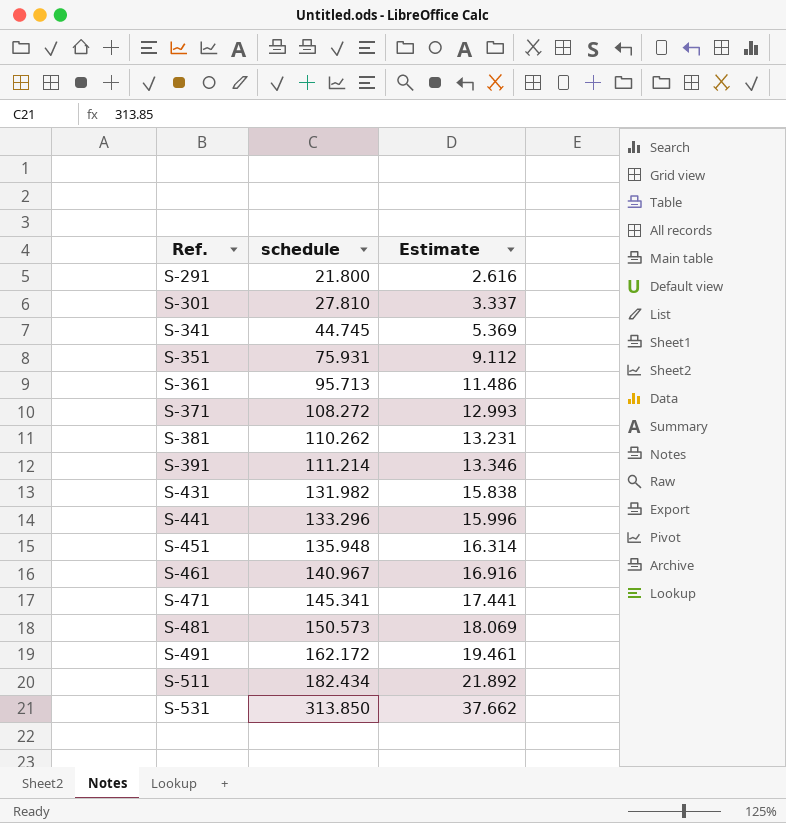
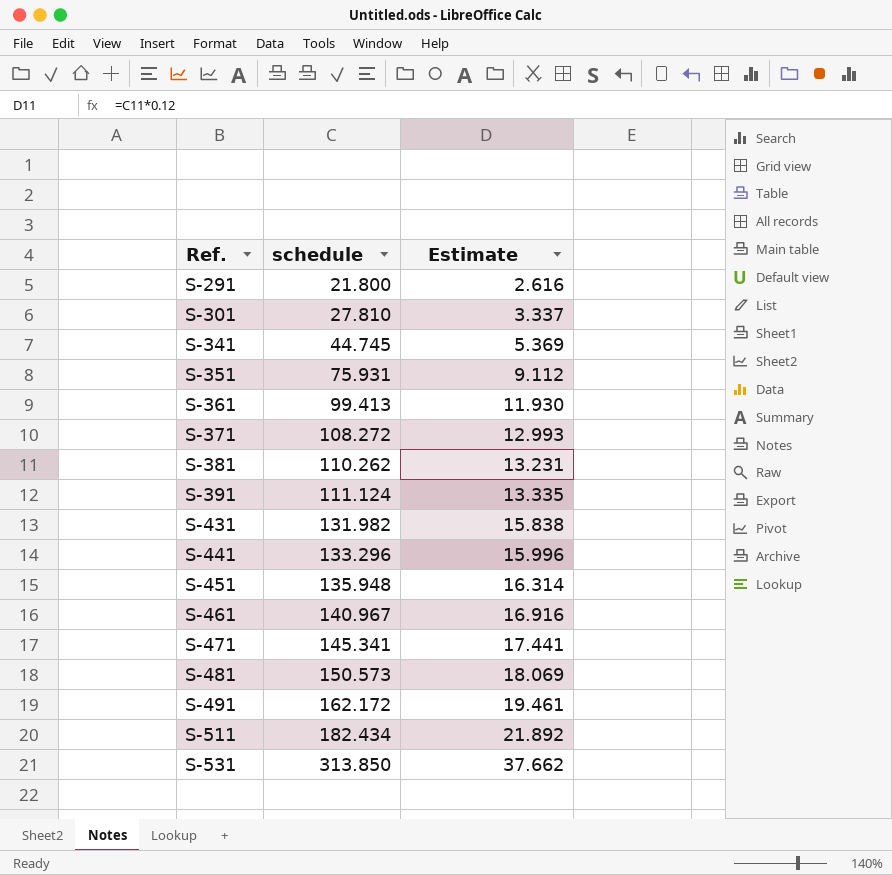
S-361 | schedule: 95.713 -> 99.413
S-361 | Estimate: 11.486 -> 11.930
S-391 | schedule: 111.214 -> 111.124
S-391 | Estimate: 13.346 -> 13.335

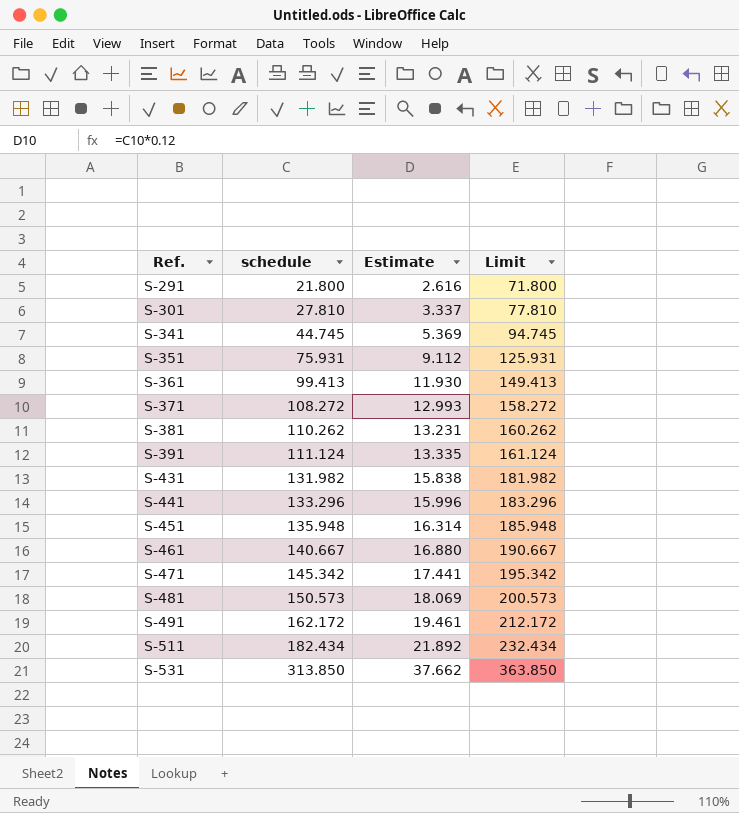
column Limit | formula: none -> [schedule] + 50
S-461 | schedule: 140.967 -> 140.667
S-461 | Estimate: 16.916 -> 16.880
S-471 | schedule: 145.341 -> 145.342

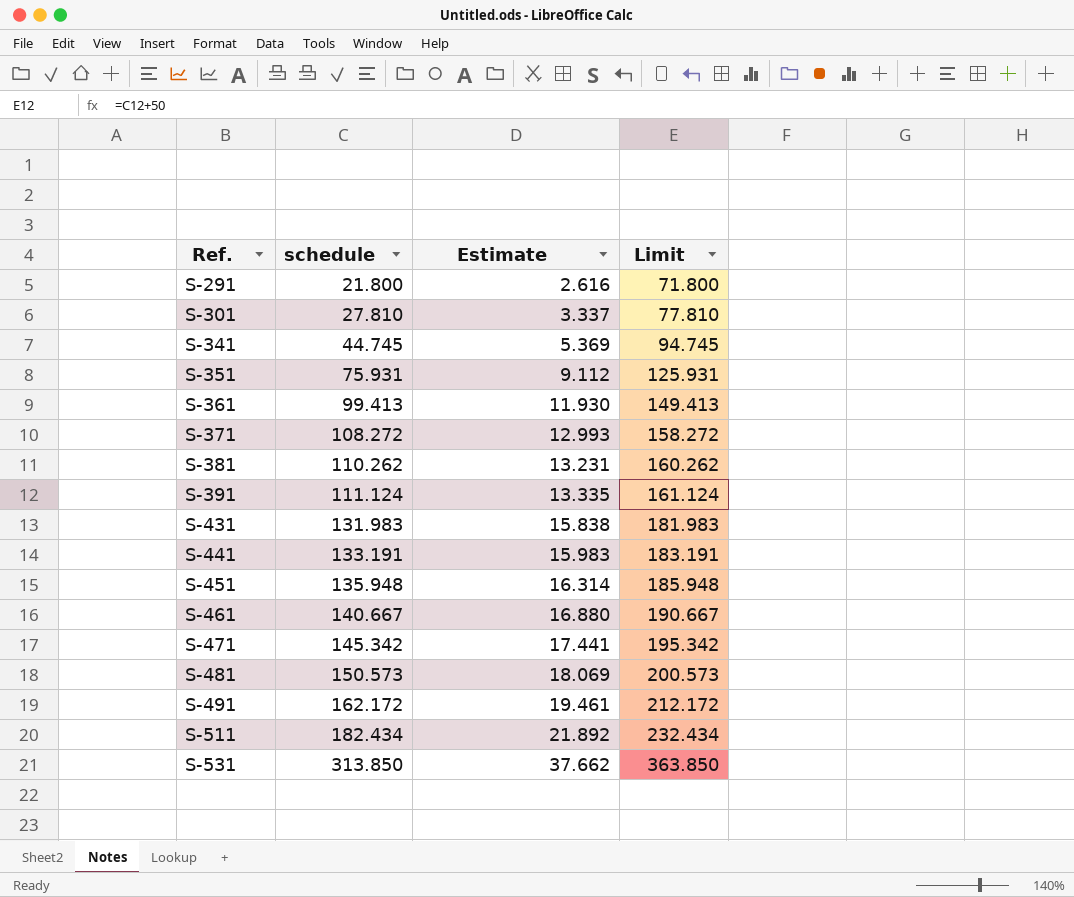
S-431 | schedule: 131.982 -> 131.983
S-431 | Limit: 181.982 -> 181.983
S-441 | schedule: 133.296 -> 133.191
S-441 | Estimate: 15.996 -> 15.983
S-441 | Limit: 183.296 -> 183.191

